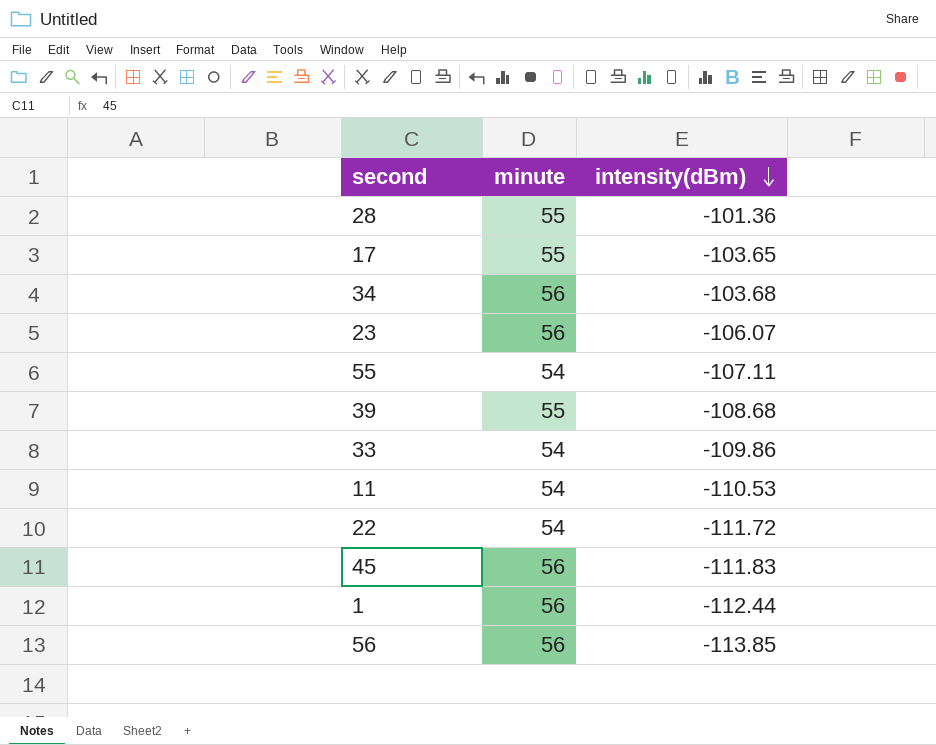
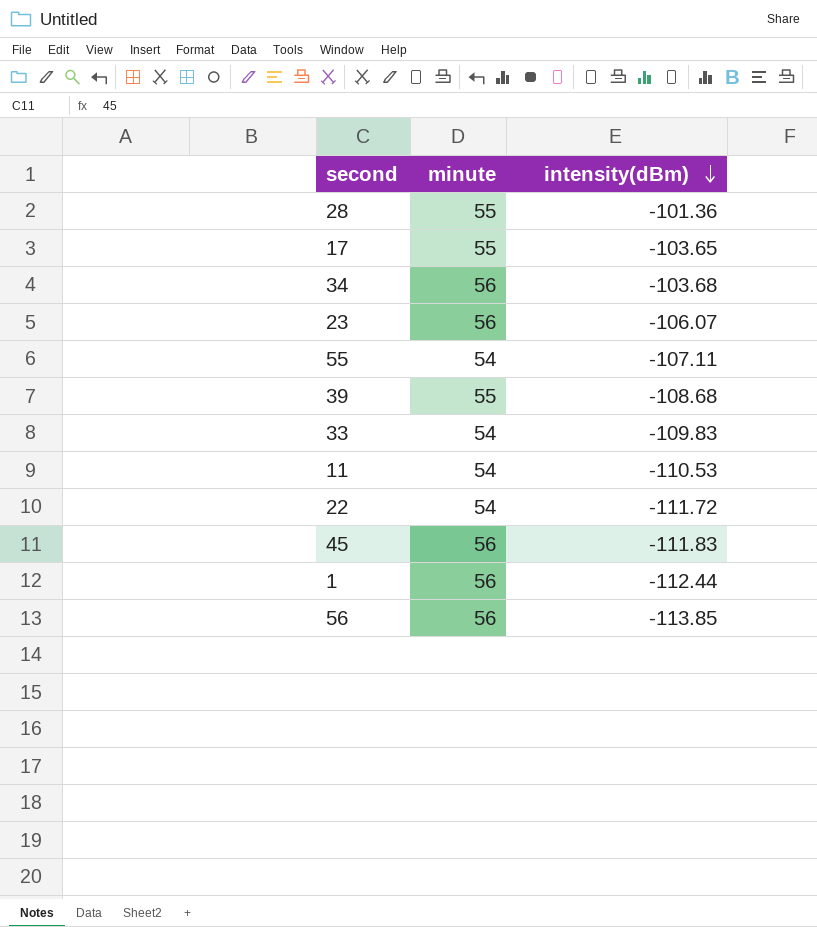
33 | intensity(dBm): -109.86 -> -109.83

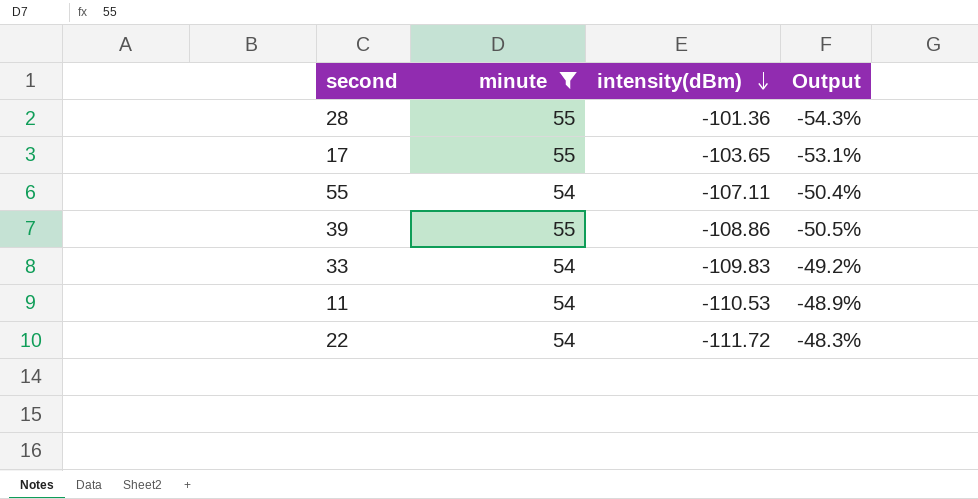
filter: none -> minute != 56
column Output | formula: none -> [minute] / [intensity(dBm)]
39 | intensity(dBm): -108.68 -> -108.86

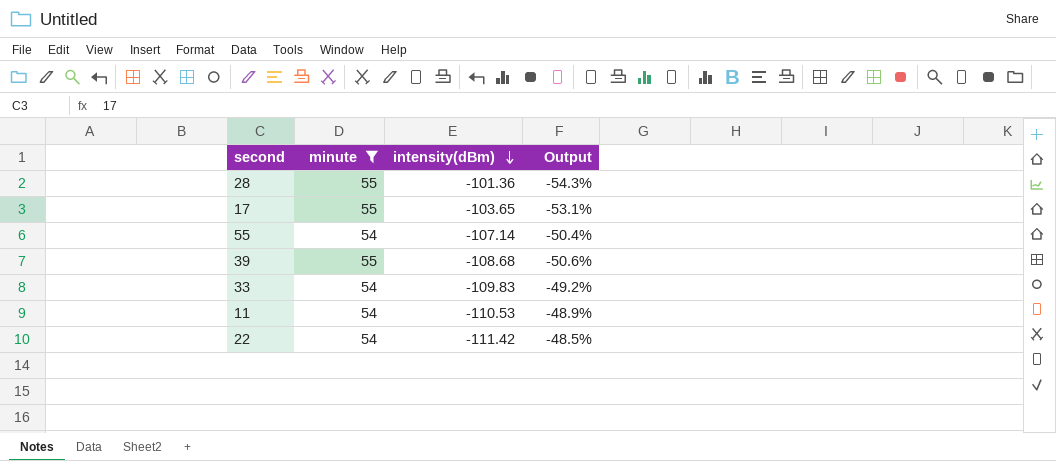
55 | intensity(dBm): -107.11 -> -107.14
39 | intensity(dBm): -108.86 -> -108.68
39 | Output: -50.5% -> -50.6%
22 | intensity(dBm): -111.72 -> -111.42
22 | Output: -48.3% -> -48.5%

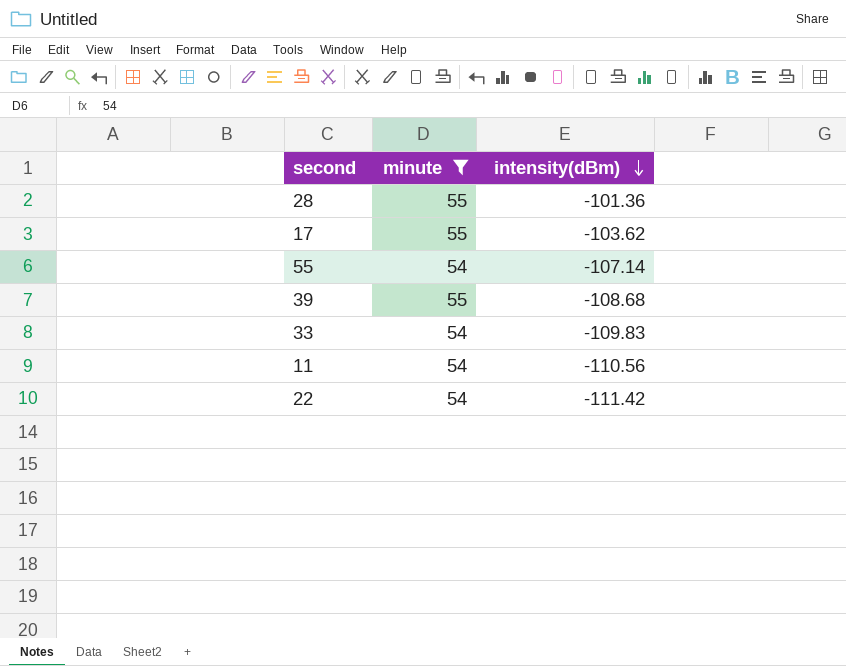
column Output | formula: [minute] / [intensity(dBm)] -> none
17 | intensity(dBm): -103.65 -> -103.62
11 | intensity(dBm): -110.53 -> -110.56

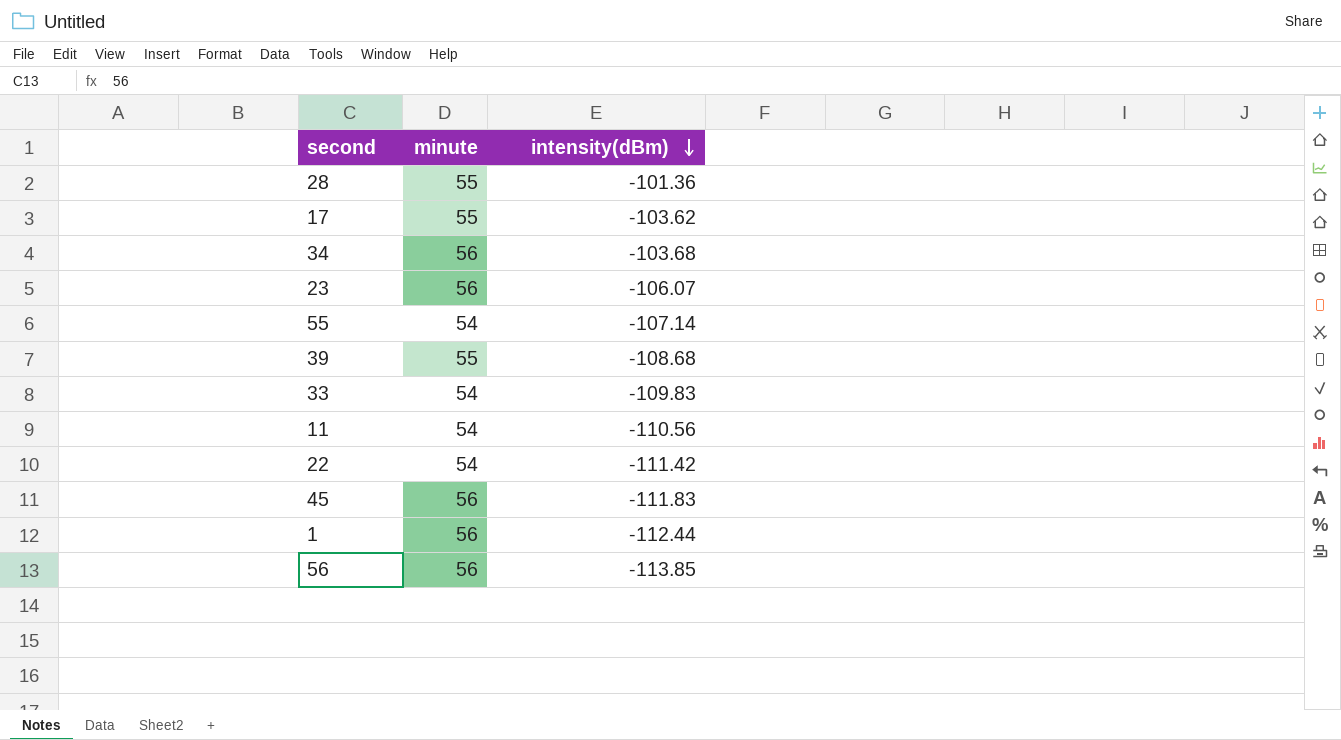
filter: minute != 56 -> none

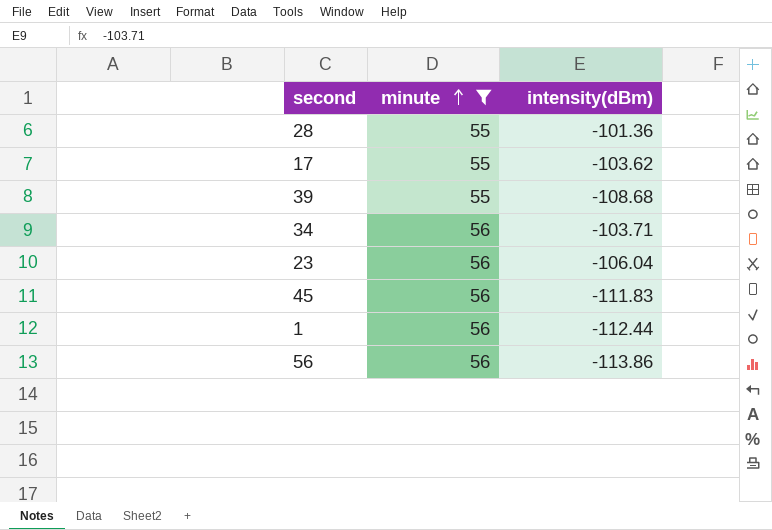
filter: none -> minute != 54
row order: intensity(dBm) descending -> minute ascending
34 | intensity(dBm): -103.68 -> -103.71
23 | intensity(dBm): -106.07 -> -106.04
56 | intensity(dBm): -113.85 -> -113.86

